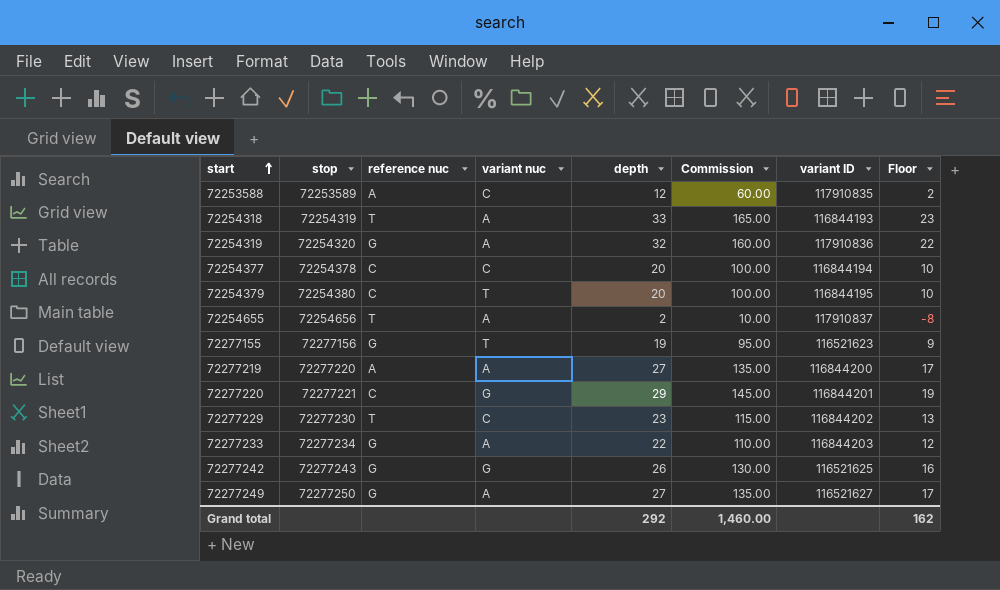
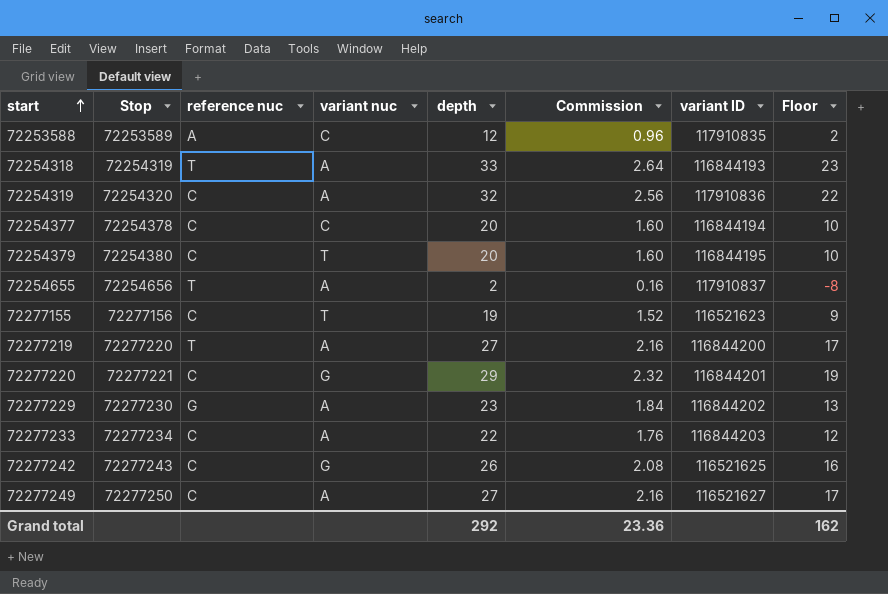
column name: stop -> Stop
column Commission | formula: [depth] * 5 -> [depth] * 0.08
72254319 | reference nuc: G -> C
72277155 | reference nuc: G -> C
72277219 | reference nuc: A -> T
72277229 | reference nuc: T -> G
72277229 | variant nuc: C -> A
72277233 | reference nuc: G -> C
72277242 | reference nuc: G -> C
72277249 | reference nuc: G -> C
Grand total | Commission: 1,460.00 -> 23.36

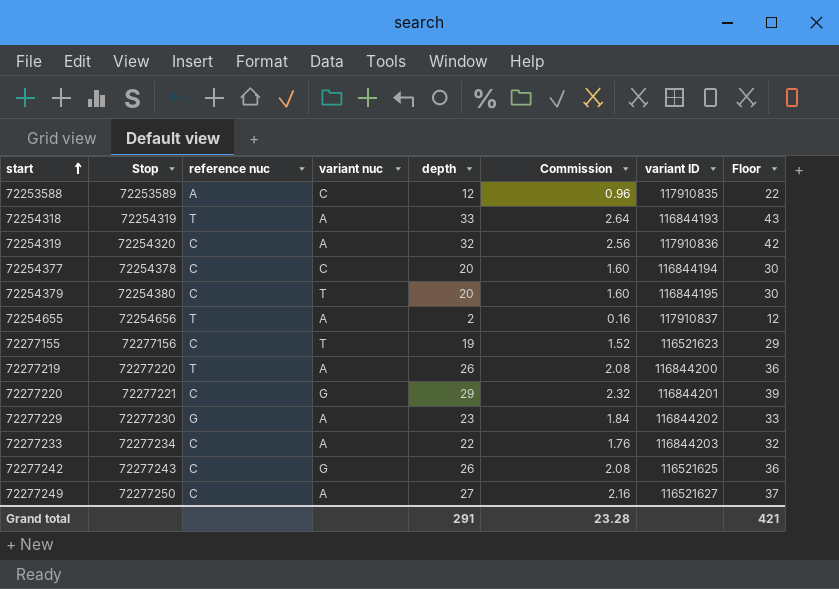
column Floor | formula: [depth] - 10 -> [depth] + 10
72277219 | depth: 27 -> 26
72277219 | Commission: 2.16 -> 2.08
Grand total | depth: 292 -> 291
Grand total | Commission: 23.36 -> 23.28
Grand total | Floor: 162 -> 421

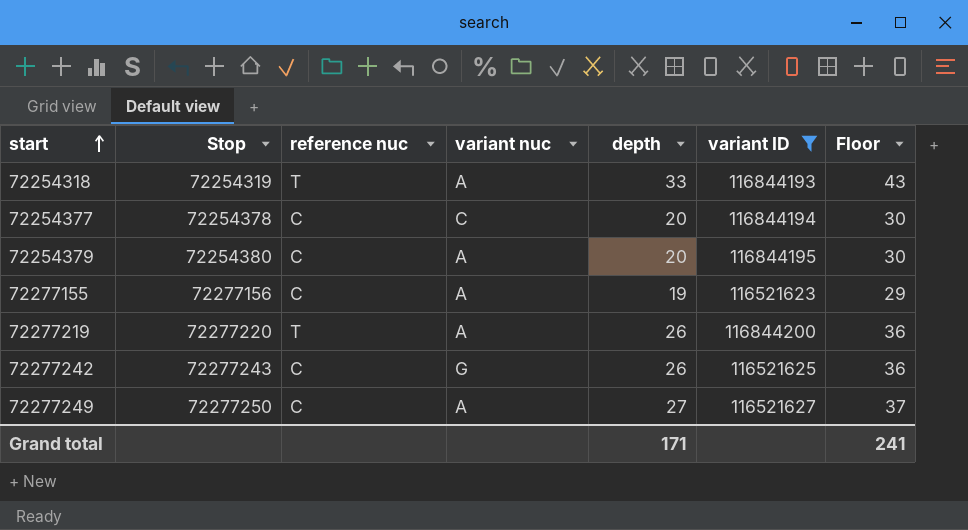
filter: none -> variant ID <= 116844200
column Commission | formula: [depth] * 0.08 -> none
72254379 | variant nuc: T -> A
72277155 | variant nuc: T -> A
Grand total | depth: 291 -> 171
Grand total | Floor: 421 -> 241

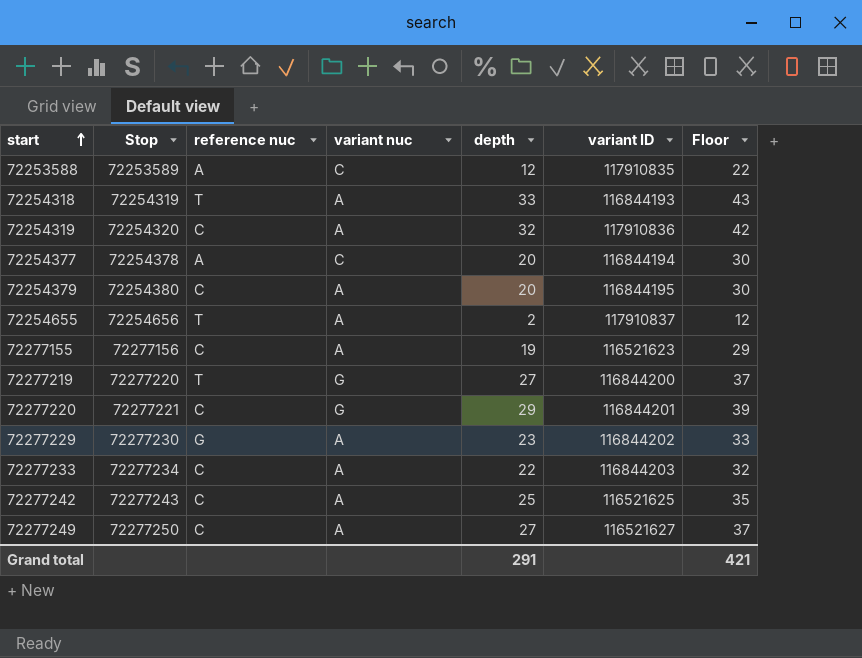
filter: variant ID <= 116844200 -> none
72254377 | reference nuc: C -> A
72277219 | variant nuc: A -> G
72277219 | depth: 26 -> 27
72277219 | Floor: 36 -> 37
72277242 | variant nuc: G -> A
72277242 | depth: 26 -> 25
72277242 | Floor: 36 -> 35
Grand total | depth: 171 -> 291
Grand total | Floor: 241 -> 421

